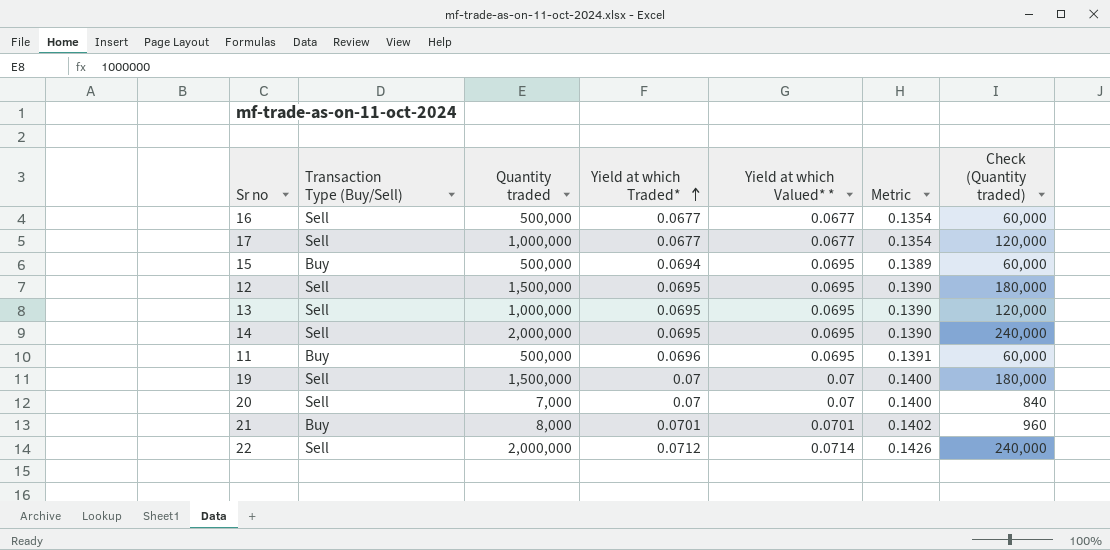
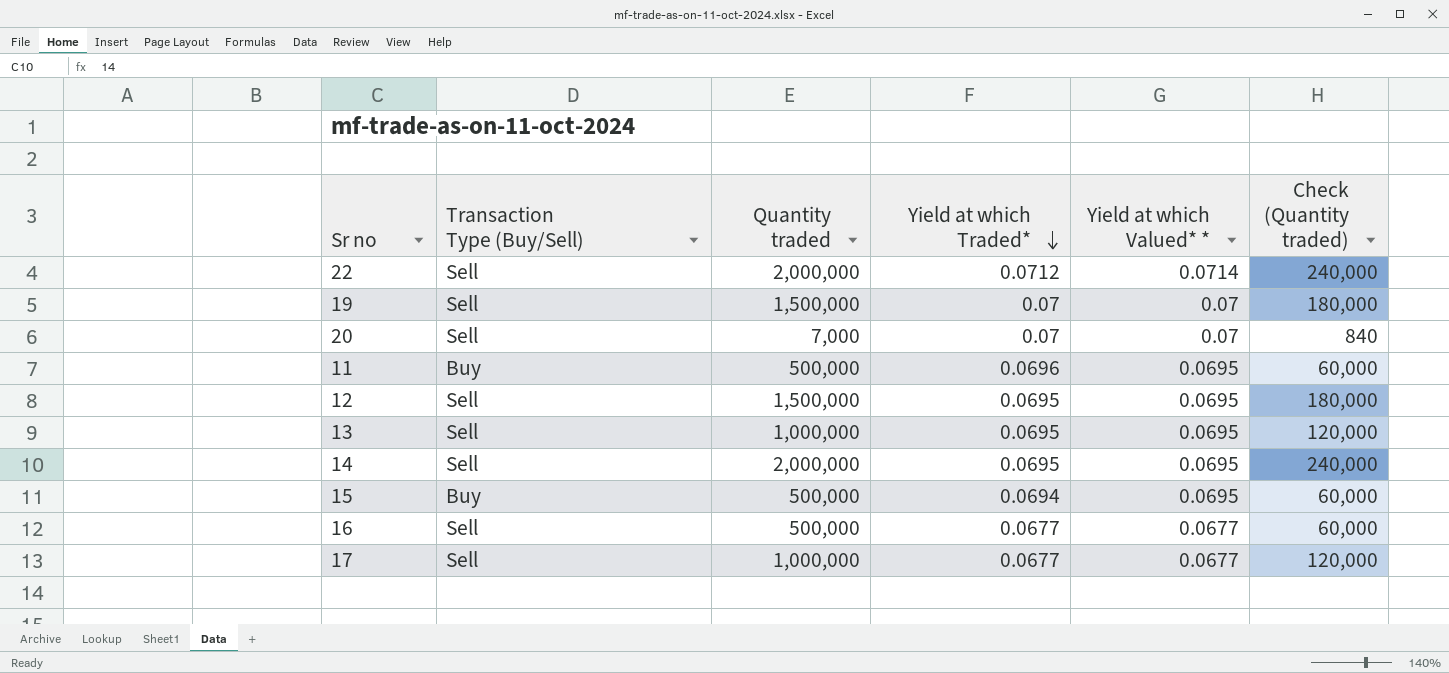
row order: Yield at which Traded* ascending -> Yield at which Traded* descending
column Metric | formula: [Yield at which Traded*] + [Yield at which Valued* *] -> none
row 21: Buy | 8,000 | 0.0701 | 0.0701 | 0.1402 | 960 -> none

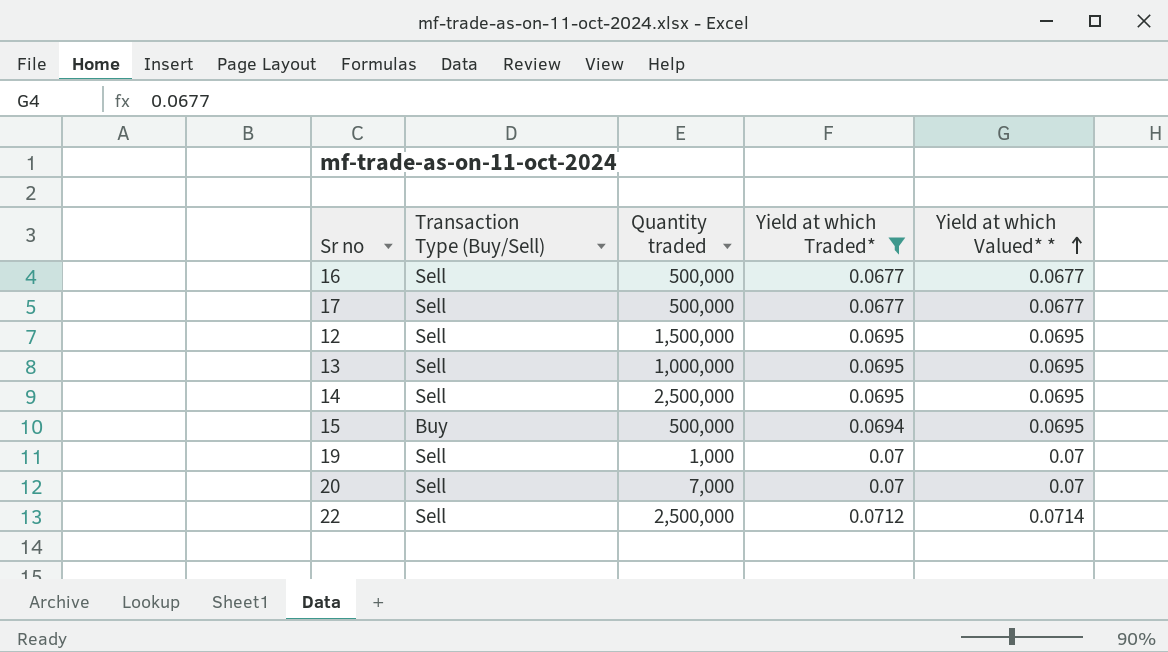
filter: none -> Yield at which Traded* != 0.0696
row order: Yield at which Traded* descending -> Yield at which Valued* * ascending
column Check (Quantity traded) | formula: [Quantity traded] * 0.12 -> none
17 | Quantity traded: 1,000,000 -> 500,000
14 | Quantity traded: 2,000,000 -> 2,500,000
19 | Quantity traded: 1,500,000 -> 1,000
22 | Quantity traded: 2,000,000 -> 2,500,000

